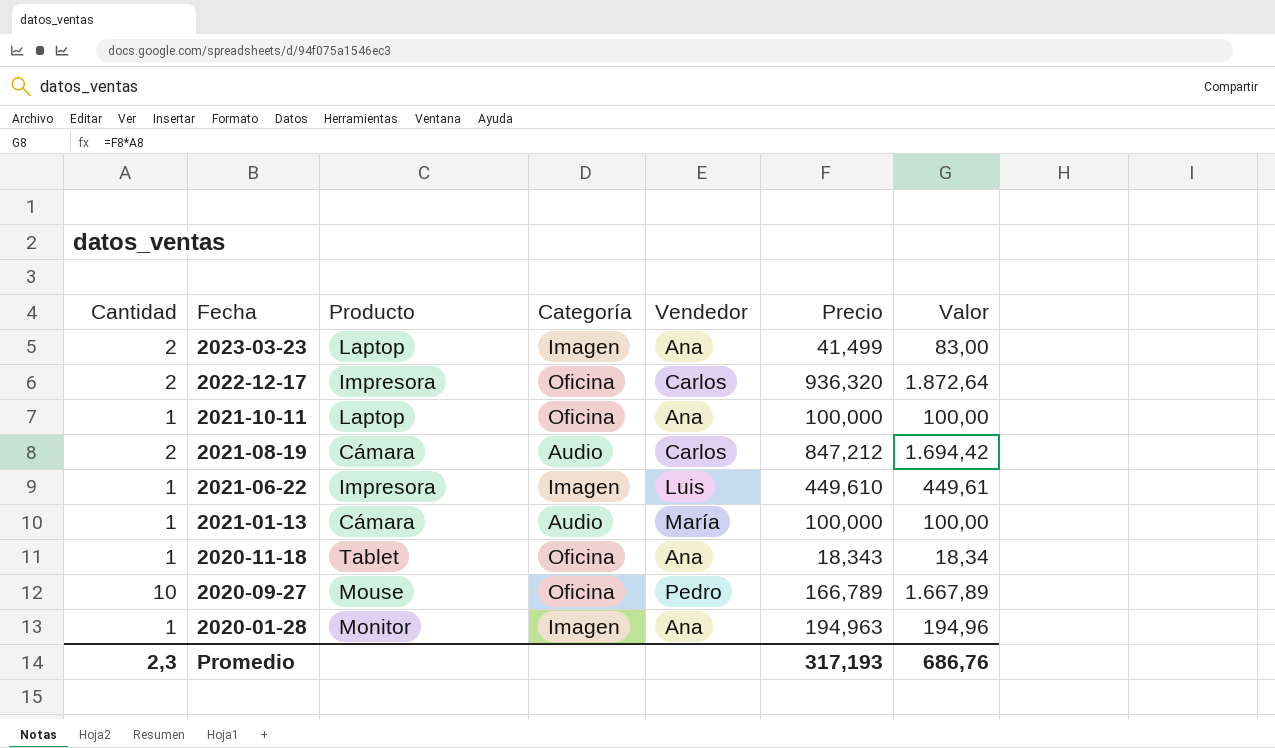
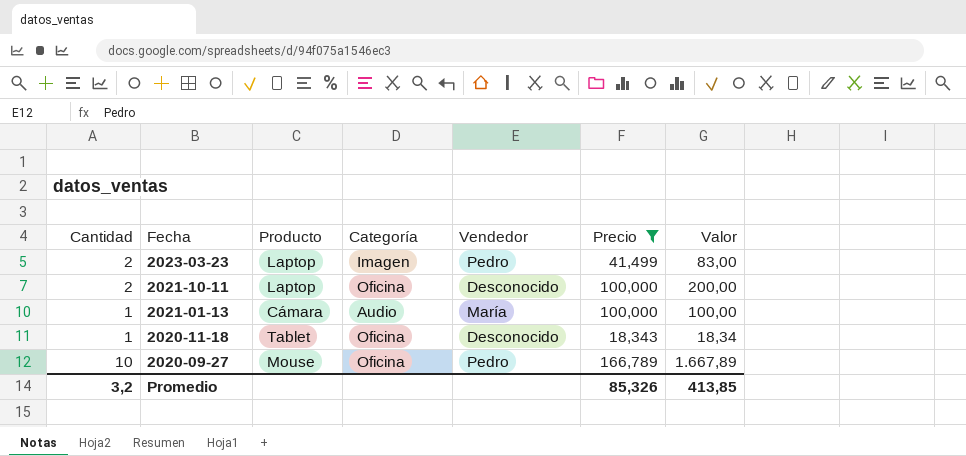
filter: none -> Precio <= 166,789
2023-03-23 | Vendedor: Ana -> Pedro
2021-10-11 | Cantidad: 1 -> 2
2021-10-11 | Vendedor: Ana -> Desconocido
2021-10-11 | Valor: 100,00 -> 200,00
2020-11-18 | Vendedor: Ana -> Desconocido
Promedio | Cantidad: 2,3 -> 3,2
Promedio | Precio: 317,193 -> 85,326
Promedio | Valor: 686,76 -> 413,85

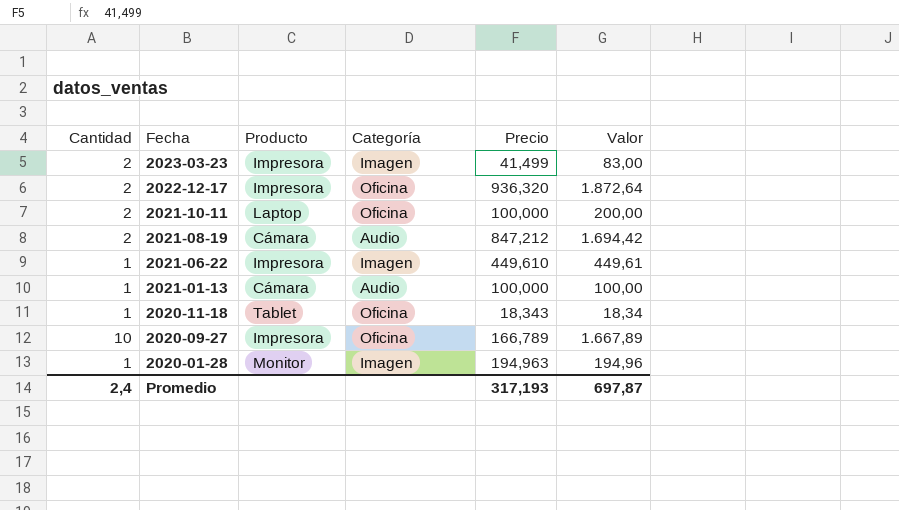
filter: Precio <= 166,789 -> none
column Vendedor | position: 5 -> none
2023-03-23 | Producto: Laptop -> Impresora
2020-09-27 | Producto: Mouse -> Impresora
Promedio | Cantidad: 3,2 -> 2,4
Promedio | Precio: 85,326 -> 317,193
Promedio | Valor: 413,85 -> 697,87

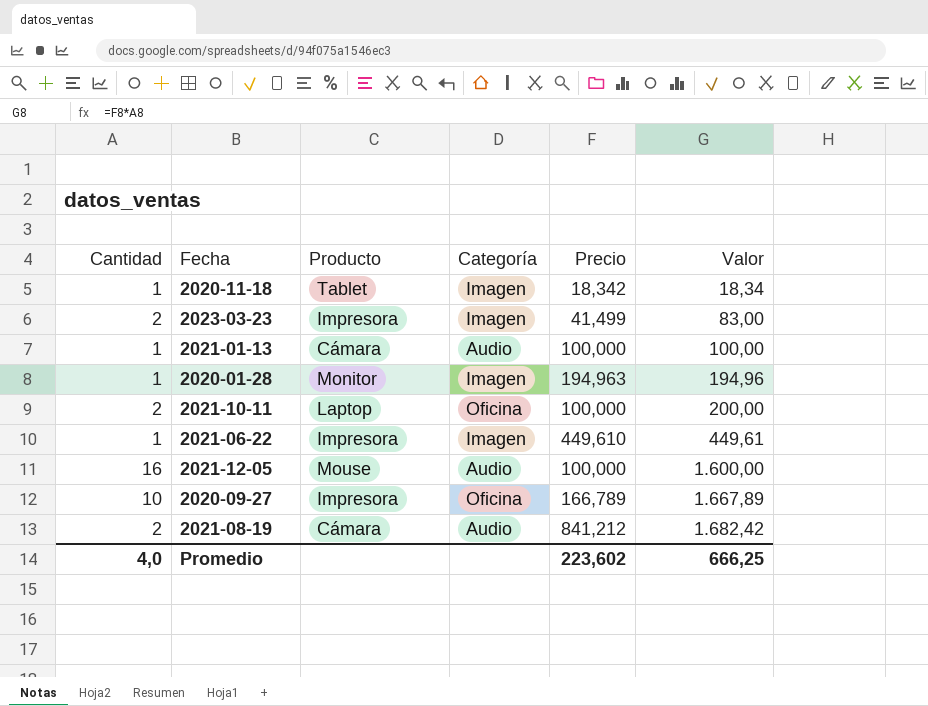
row order: Fecha descending -> Valor ascending
row 2022-12-17: 2 | Impresora | Oficina | 936,320 | 1.872,64 -> none
2020-11-18 | Categoría: Oficina -> Imagen
2020-11-18 | Precio: 18,343 -> 18,342
row 2021-12-05: none -> 16 | Mouse | Audio | 100,000 | 1.600,00
2021-08-19 | Precio: 847,212 -> 841,212
2021-08-19 | Valor: 1.694,42 -> 1.682,42
Promedio | Cantidad: 2,4 -> 4,0
Promedio | Precio: 317,193 -> 223,602
Promedio | Valor: 697,87 -> 666,25

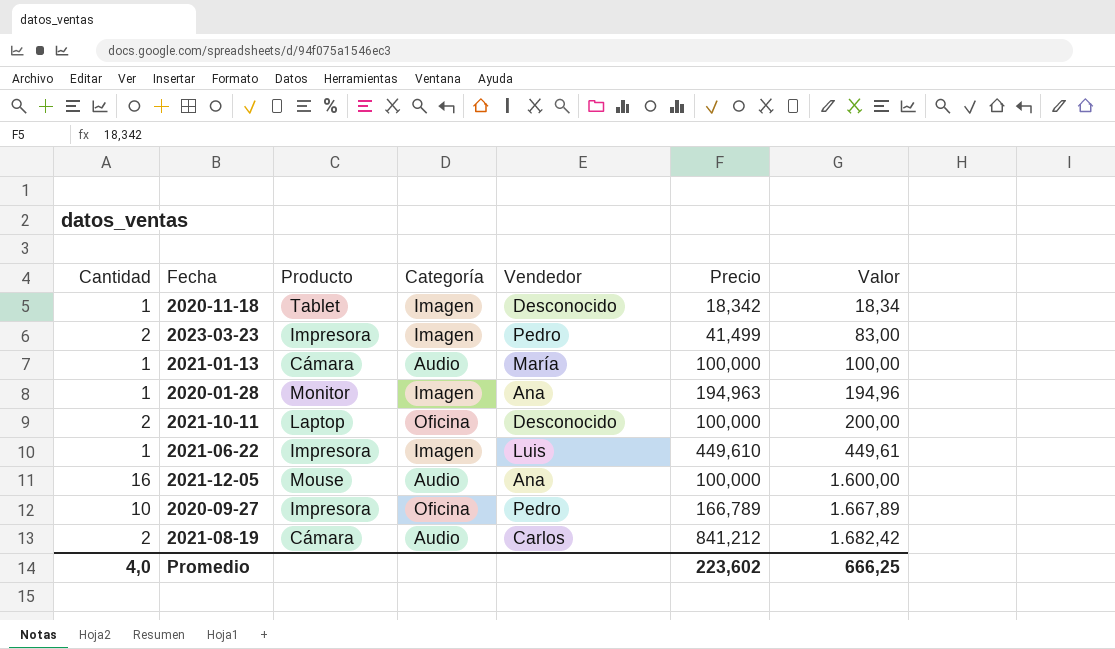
column Vendedor | position: none -> 5

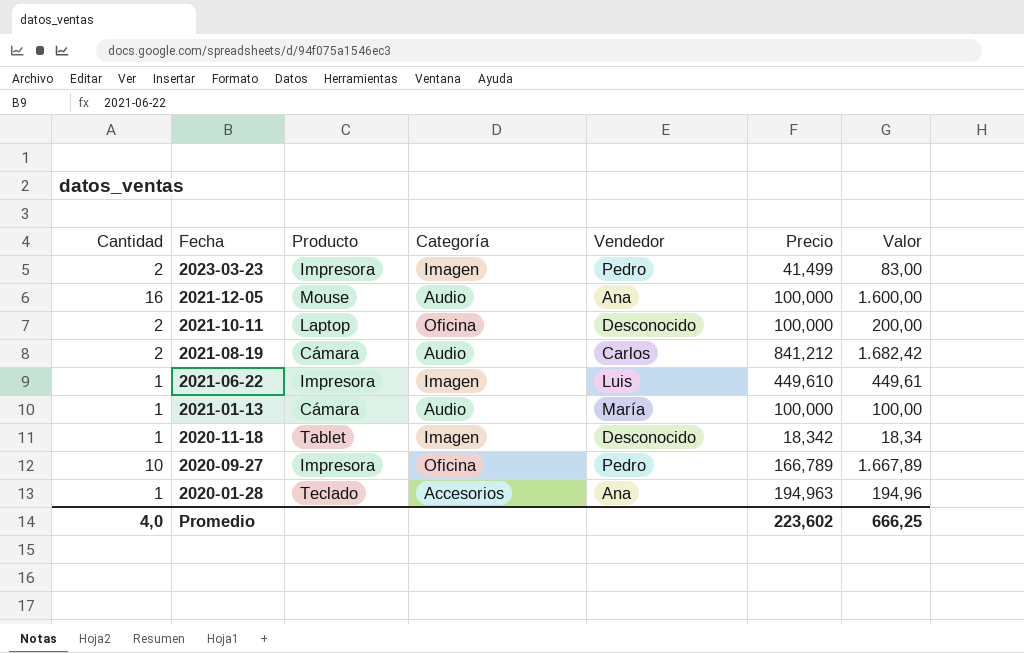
row order: Valor ascending -> Fecha descending
2020-01-28 | Producto: Monitor -> Teclado
2020-01-28 | Categoría: Imagen -> Accesorios

